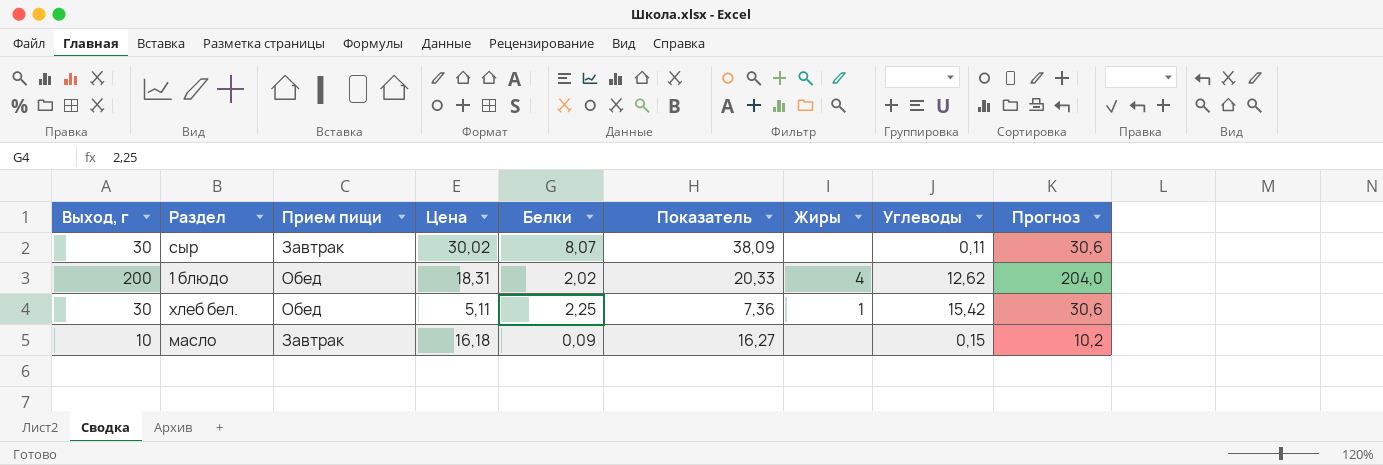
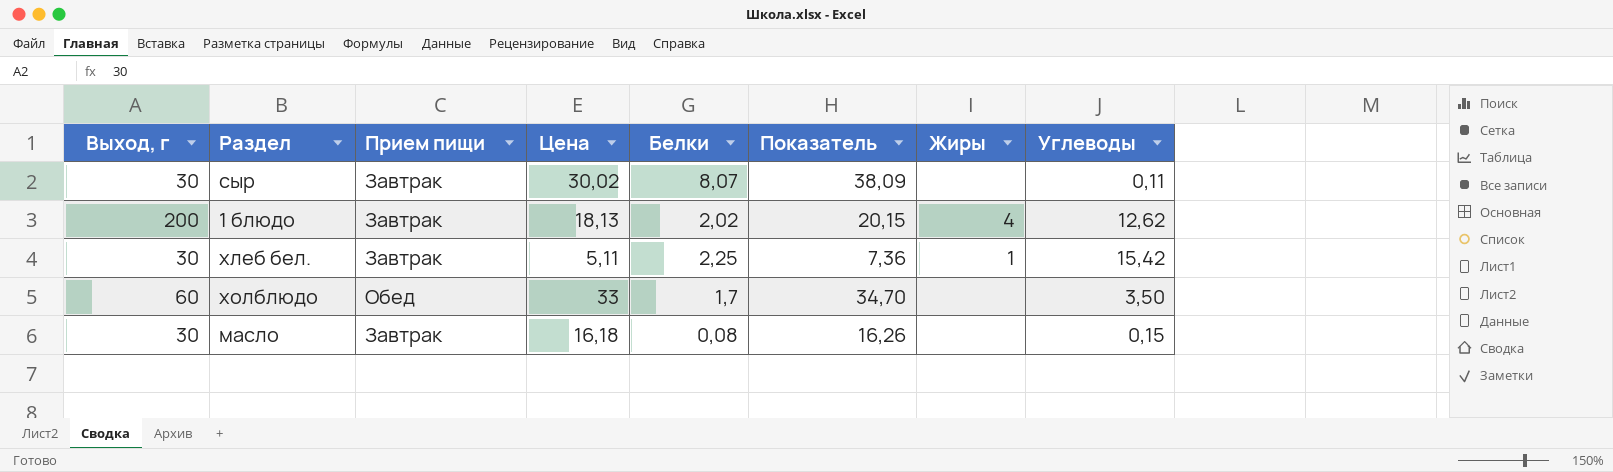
column Прогноз | formula: [Выход, г] * 1,02 -> none
1 блюдо | Прием пищи: Обед -> Завтрак
1 блюдо | Цена: 18,31 -> 18,13
1 блюдо | Показатель: 20,33 -> 20,15
хлеб бел. | Прием пищи: Обед -> Завтрак
row холблюдо: none -> 60 | Обед | 33 | 1,7 | 34,70 | none | 3,50
масло | Выход, г: 10 -> 30
масло | Белки: 0,09 -> 0,08
масло | Показатель: 16,27 -> 16,26

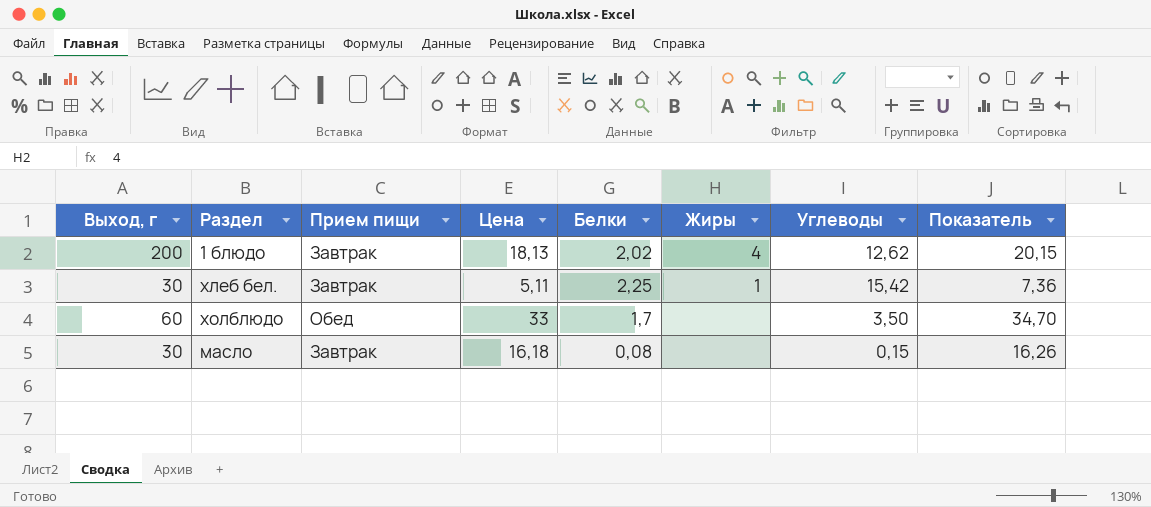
column Показатель | position: 6 -> 8
row сыр: 30 | Завтрак | 30,02 | 8,07 | 38,09 | none | 0,11 -> none

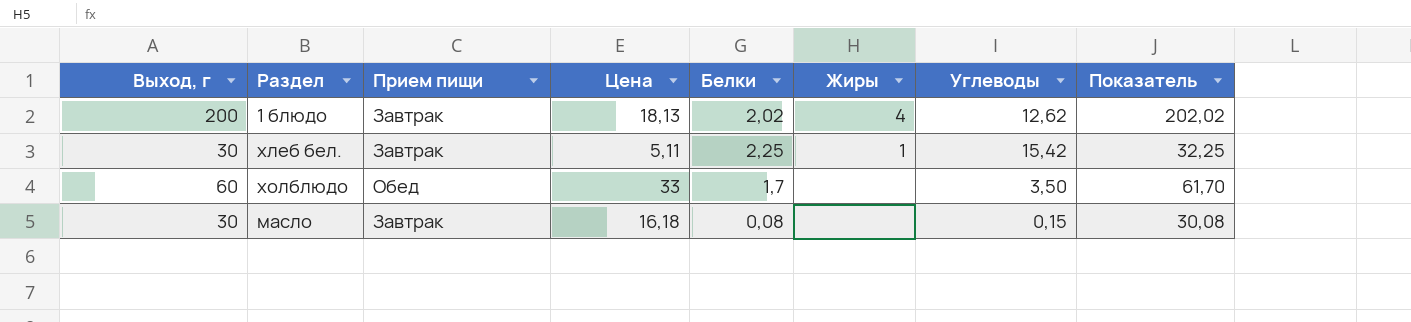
column Показатель | formula: [Цена] + [Белки] -> [Выход, г] + [Белки]

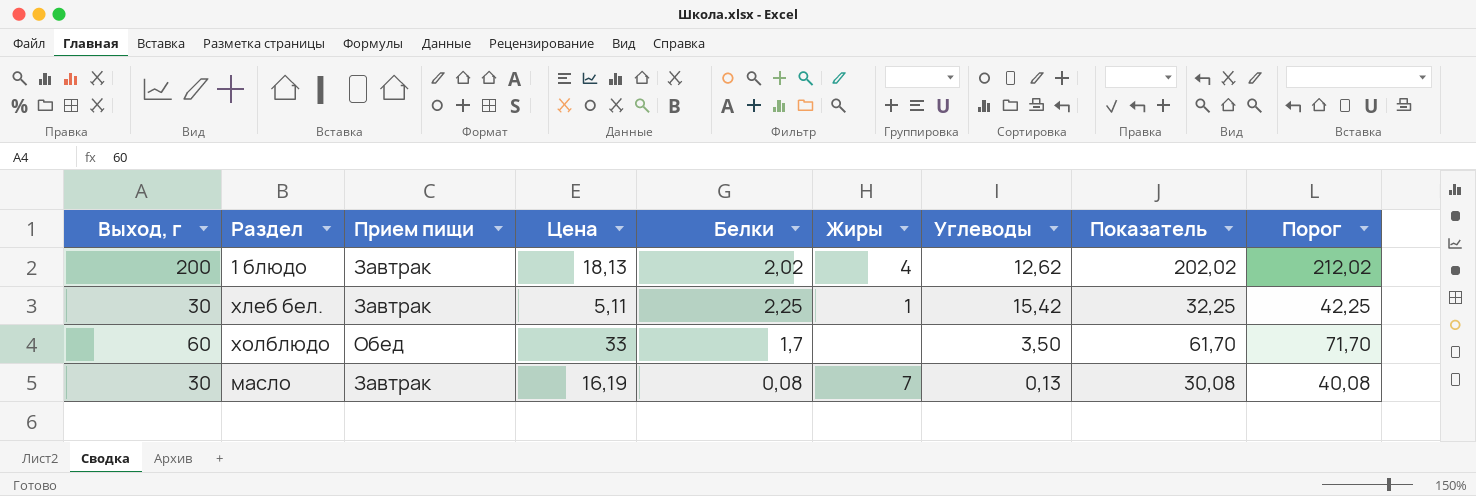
column Порог | formula: none -> [Показатель] + 10
масло | Цена: 16,18 -> 16,19
масло | Жиры: none -> 7
масло | Углеводы: 0,15 -> 0,13

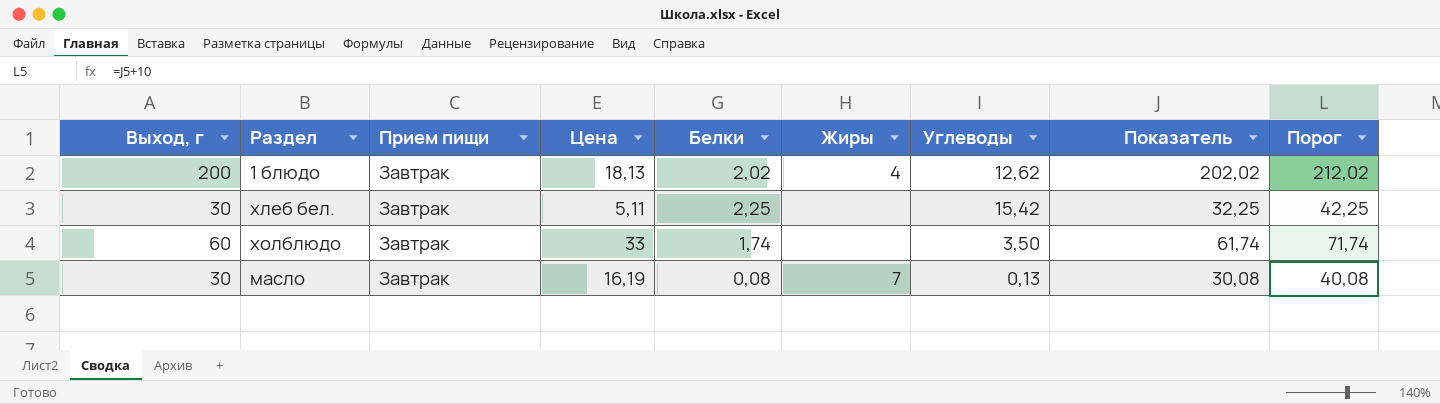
хлеб бел. | Жиры: 1 -> none
холблюдо | Прием пищи: Обед -> Завтрак
холблюдо | Белки: 1,7 -> 1,74
холблюдо | Показатель: 61,70 -> 61,74
холблюдо | Порог: 71,70 -> 71,74

